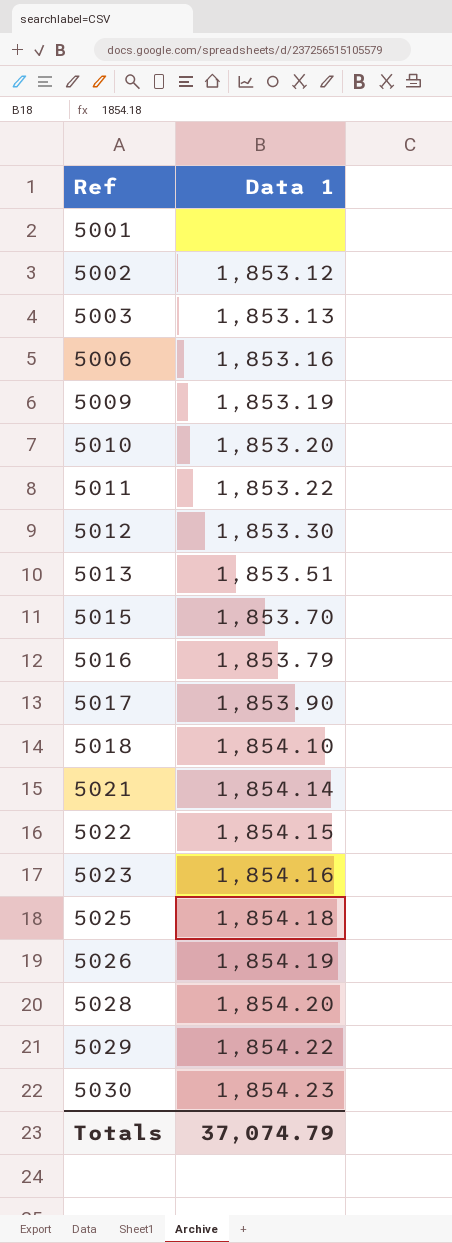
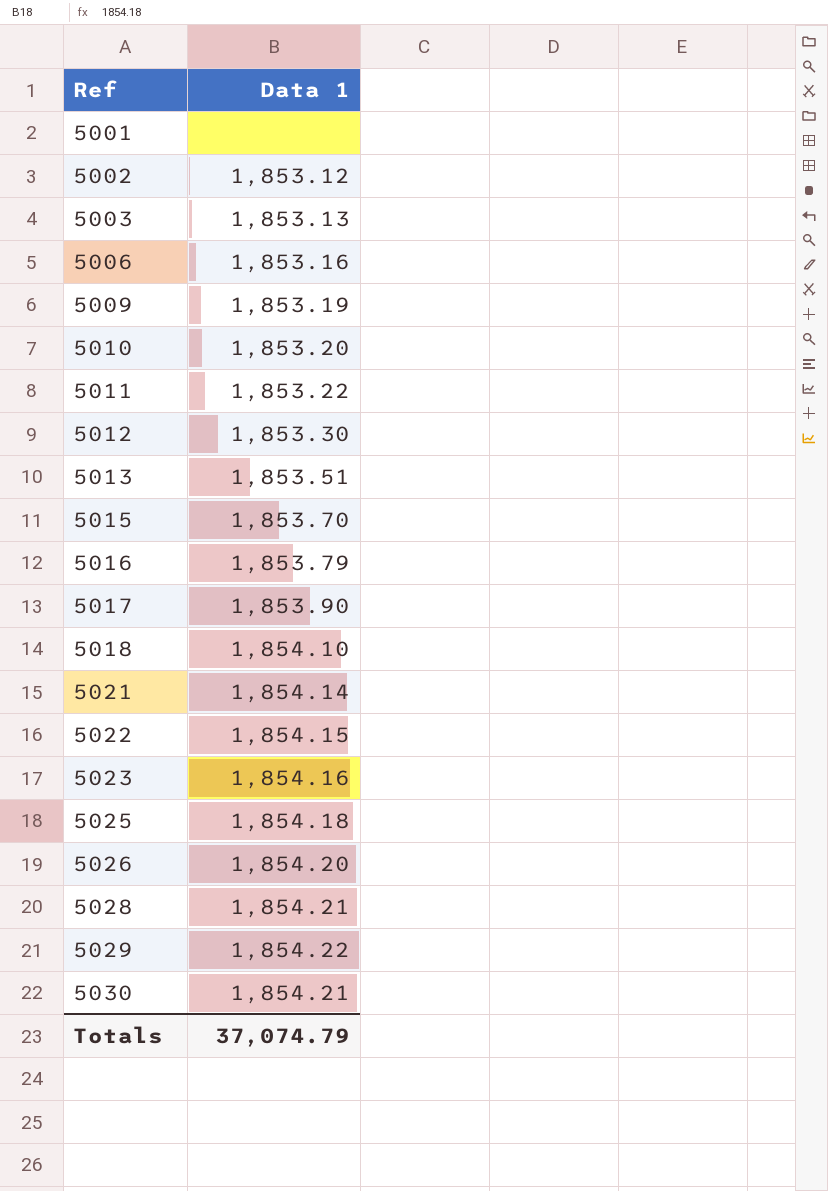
5026 | Data 1: 1,854.19 -> 1,854.20
5028 | Data 1: 1,854.20 -> 1,854.21
5030 | Data 1: 1,854.23 -> 1,854.21

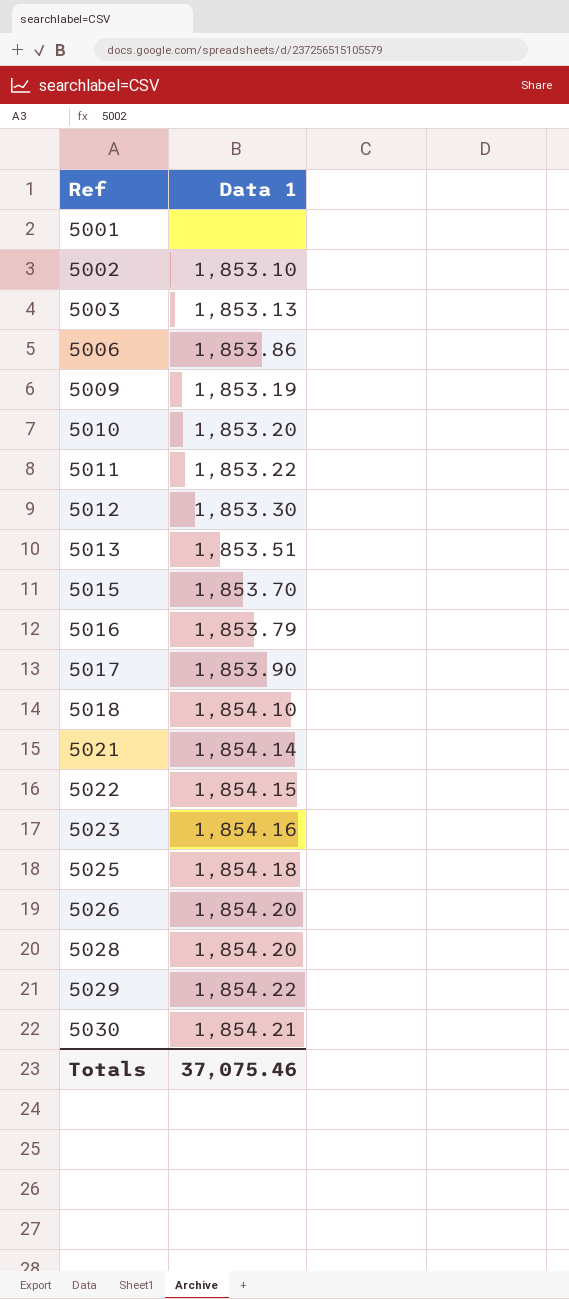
5002 | Data 1: 1,853.12 -> 1,853.10
5006 | Data 1: 1,853.16 -> 1,853.86
5028 | Data 1: 1,854.21 -> 1,854.20
Totals | Data 1: 37,074.79 -> 37,075.46

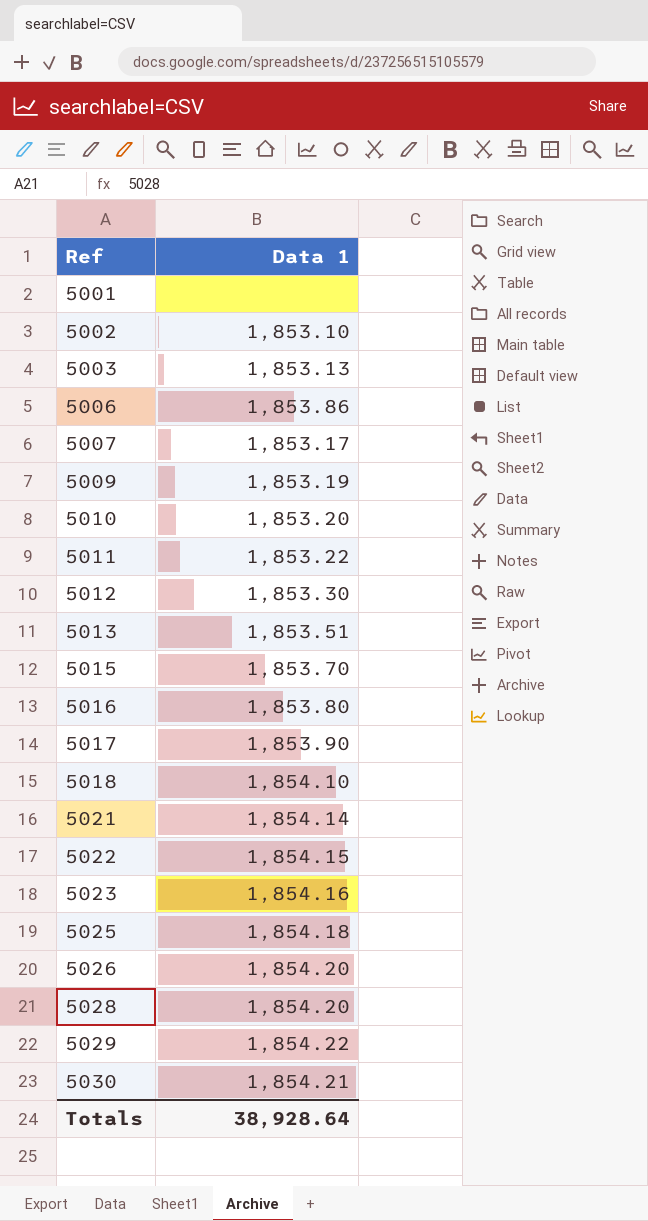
row 5007: none -> 1,853.17
5016 | Data 1: 1,853.79 -> 1,853.80
Totals | Data 1: 37,075.46 -> 38,928.64

